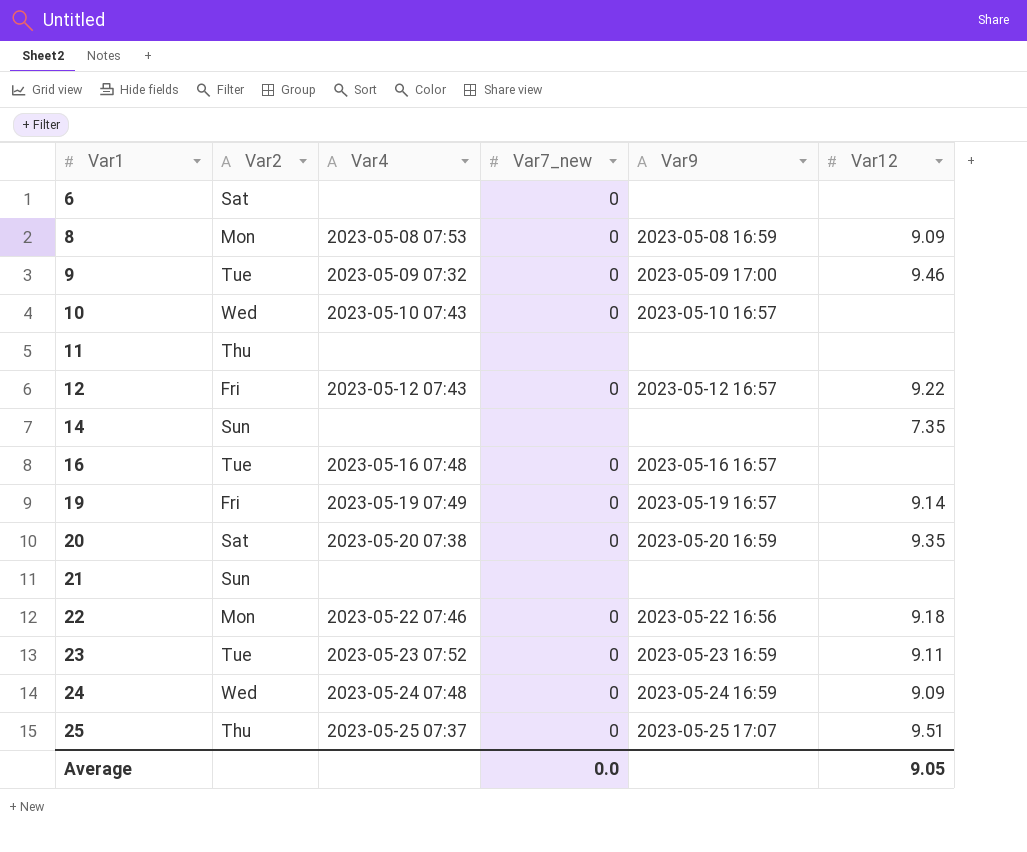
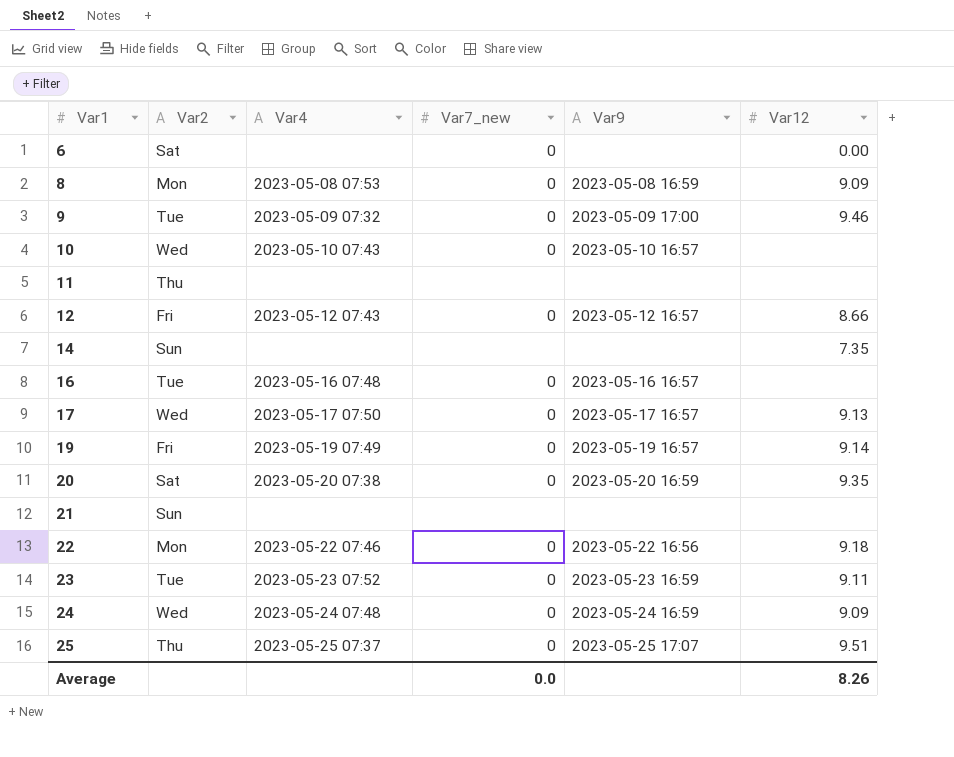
6 | Var12: none -> 0.00
12 | Var12: 9.22 -> 8.66
row 17: none -> Wed | 2023-05-17 07:50 | 0 | 2023-05-17 16:57 | 9.13
Average | Var12: 9.05 -> 8.26

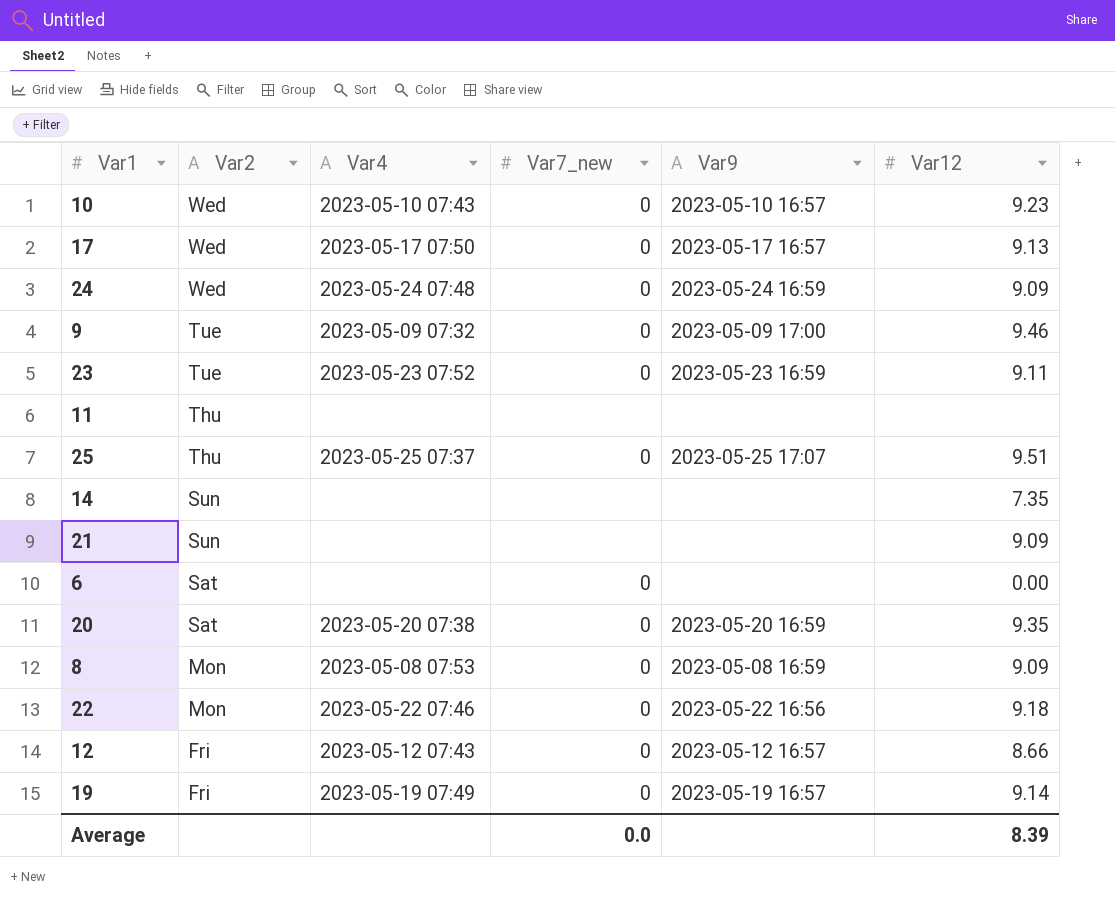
row order: Var1 ascending -> Var2 descending
row 16: Tue | 2023-05-16 07:48 | 0 | 2023-05-16 16:57 | none -> none
10 | Var12: none -> 9.23
21 | Var12: none -> 9.09
Average | Var12: 8.26 -> 8.39

